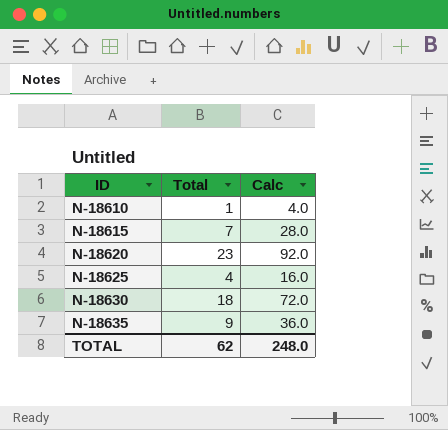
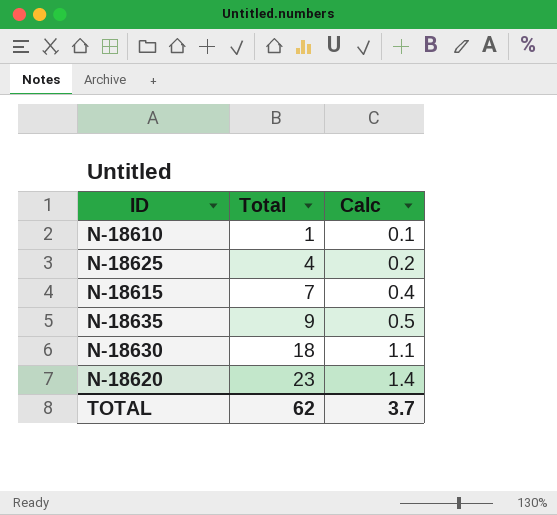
row order: ID ascending -> Total ascending
column Calc | formula: [Total] * 4 -> [Total] * 0.06
TOTAL | Calc: 248.0 -> 3.7

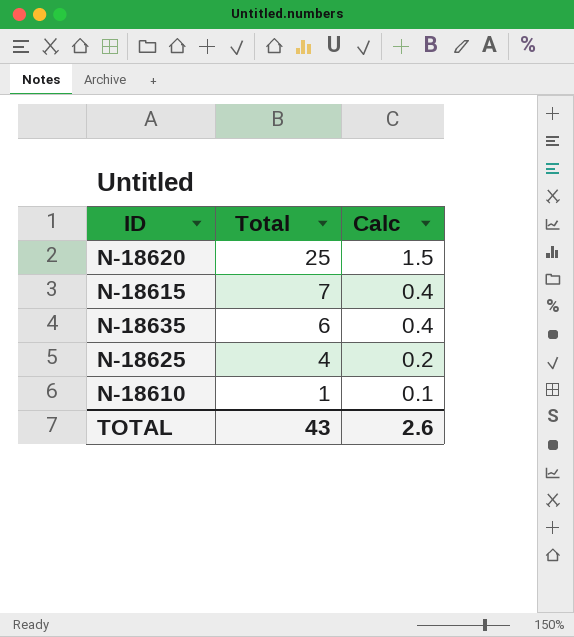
row order: Total ascending -> Total descending
row N-18630: 18 | 1.1 -> none
N-18620 | Total: 23 -> 25
N-18620 | Calc: 1.4 -> 1.5
N-18635 | Total: 9 -> 6
N-18635 | Calc: 0.5 -> 0.4
TOTAL | Total: 62 -> 43
TOTAL | Calc: 3.7 -> 2.6

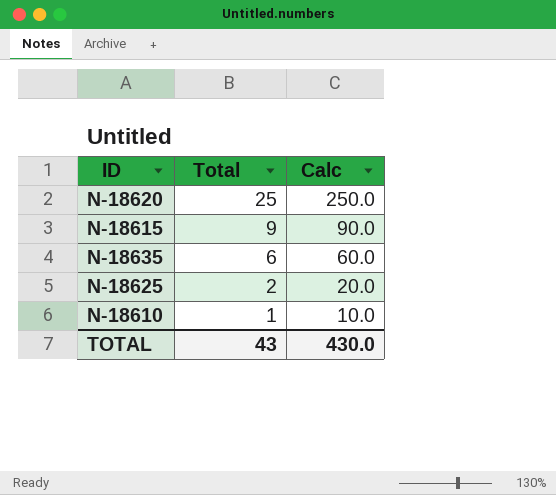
column Calc | formula: [Total] * 0.06 -> [Total] * 10
N-18615 | Total: 7 -> 9
N-18625 | Total: 4 -> 2
TOTAL | Calc: 2.6 -> 430.0

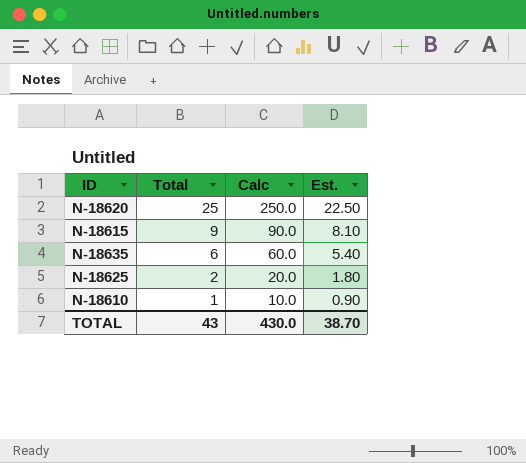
column Est. | formula: none -> [Total] * 0.9

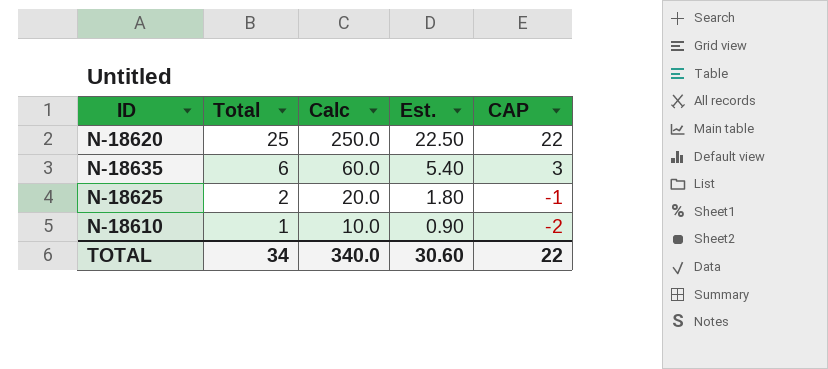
column CAP | formula: none -> [Total] - 3
row N-18615: 9 | 90.0 | 8.10 -> none
TOTAL | Total: 43 -> 34
TOTAL | Calc: 430.0 -> 340.0
TOTAL | Est.: 38.70 -> 30.60

